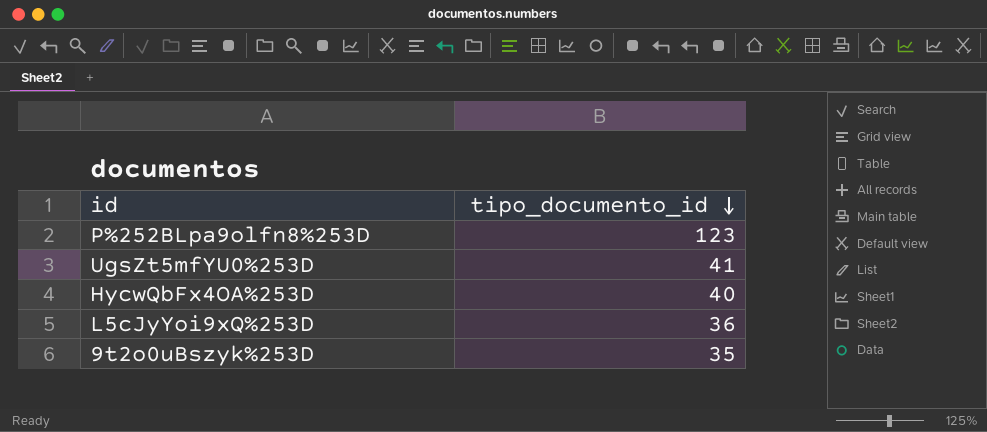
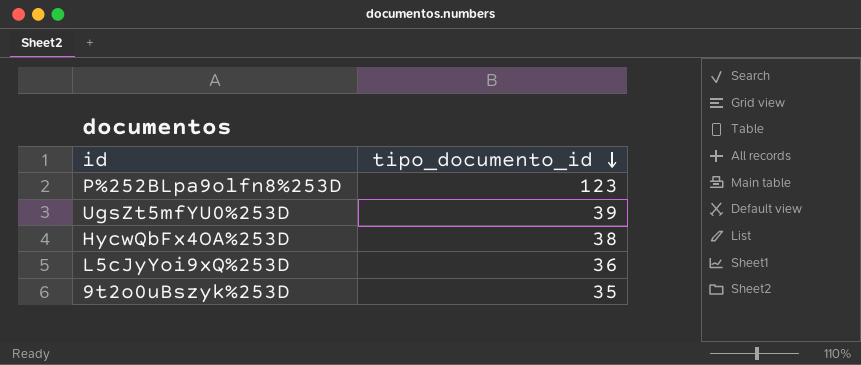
UgsZt5mfYU0%253D | tipo_documento_id: 41 -> 39
HycwQbFx4OA%253D | tipo_documento_id: 40 -> 38

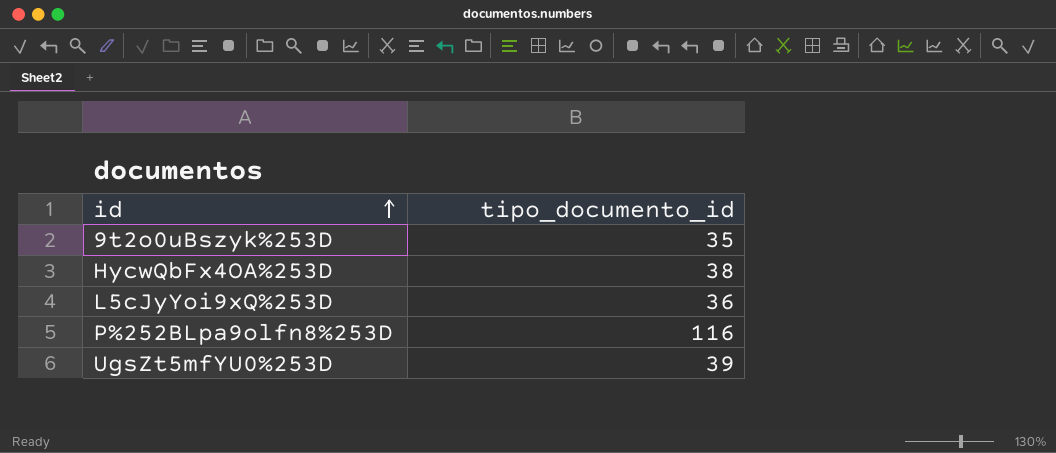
row order: tipo_documento_id descending -> id ascending
P%252BLpa9olfn8%253D | tipo_documento_id: 123 -> 116

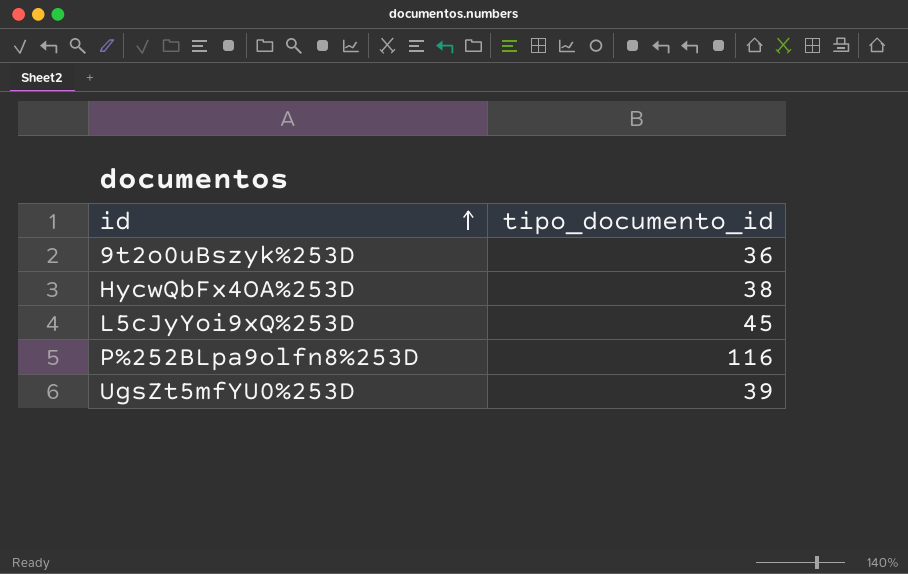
9t2o0uBszyk%253D | tipo_documento_id: 35 -> 36
L5cJyYoi9xQ%253D | tipo_documento_id: 36 -> 45

